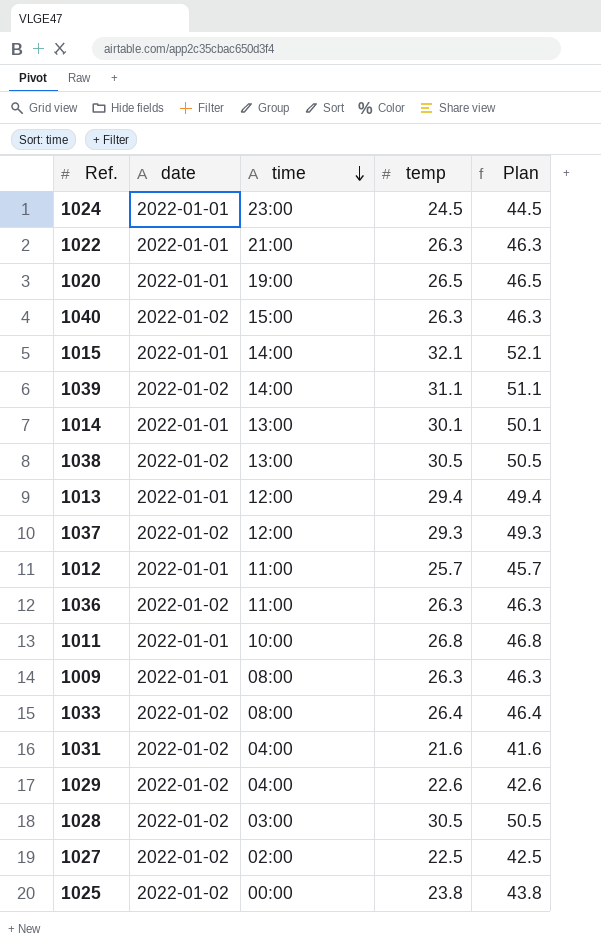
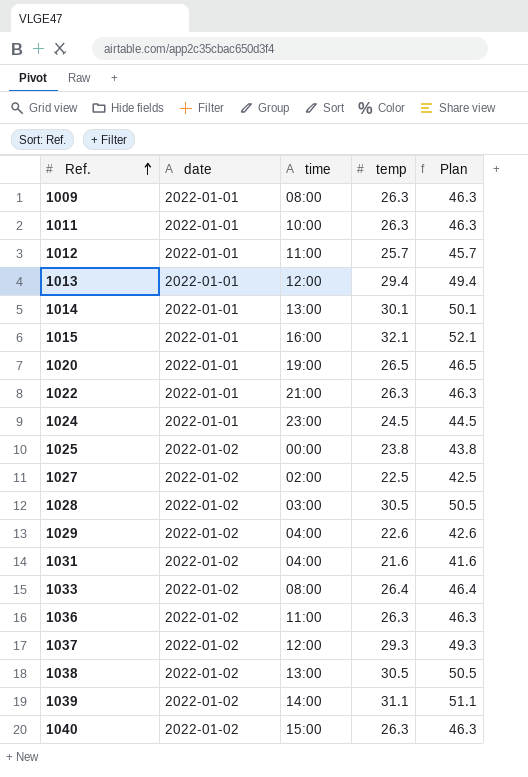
row order: time descending -> Ref. ascending
1011 | temp: 26.8 -> 26.3
1011 | Plan: 46.8 -> 46.3
1015 | time: 14:00 -> 16:00

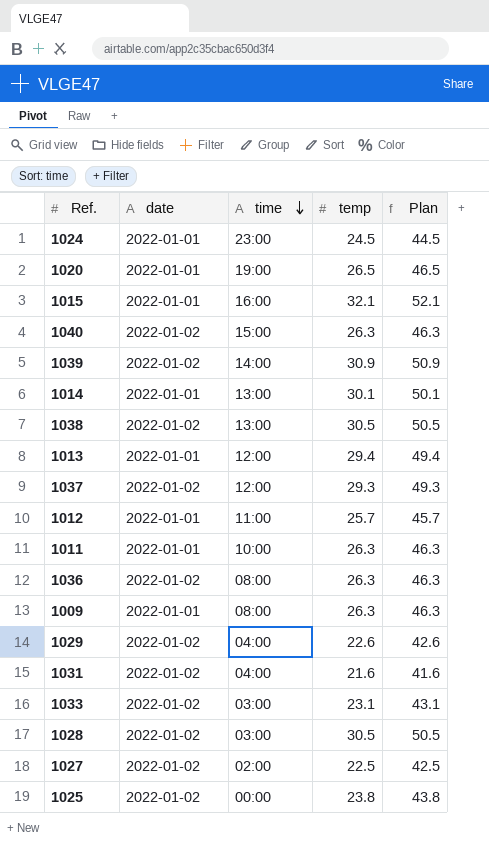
row order: Ref. ascending -> time descending
row 1022: 2022-01-01 | 21:00 | 26.3 | 46.3 -> none
1039 | temp: 31.1 -> 30.9
1039 | Plan: 51.1 -> 50.9
1036 | time: 11:00 -> 08:00
1033 | time: 08:00 -> 03:00
1033 | temp: 26.4 -> 23.1
1033 | Plan: 46.4 -> 43.1

